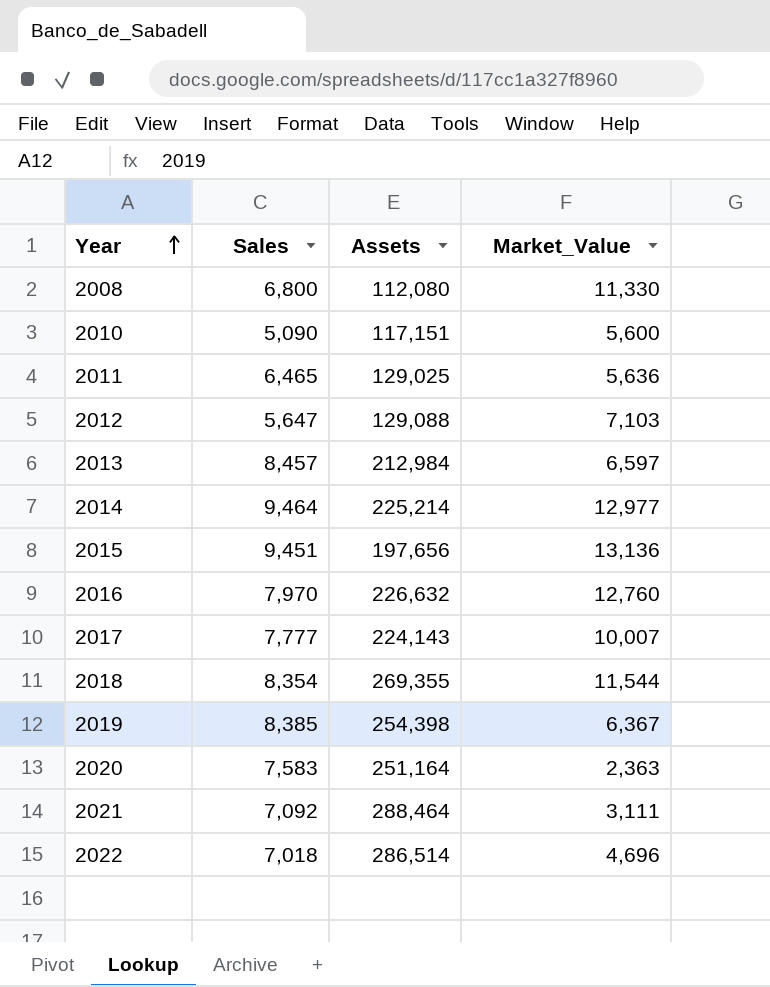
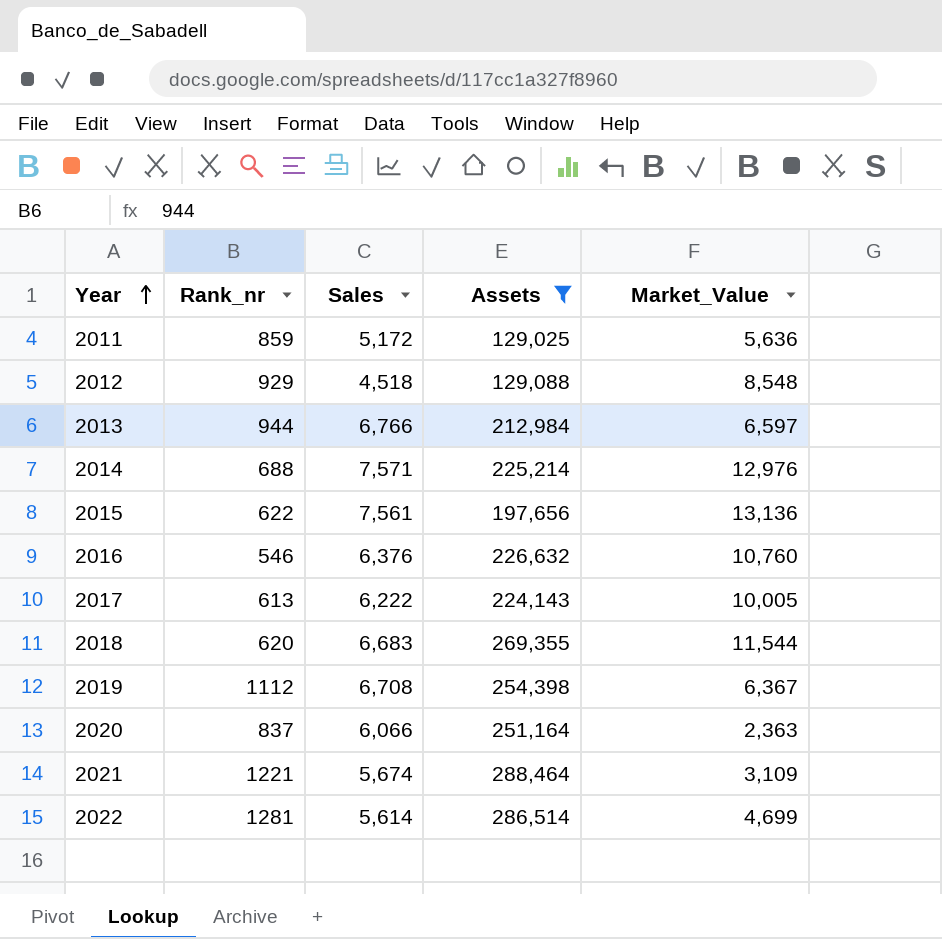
filter: none -> Assets >= 129,025
column Rank_nr | position: none -> 2
2011 | Sales: 6,465 -> 5,172
2012 | Sales: 5,647 -> 4,518
2012 | Market_Value: 7,103 -> 8,548
2013 | Sales: 8,457 -> 6,766
2014 | Sales: 9,464 -> 7,571
2014 | Market_Value: 12,977 -> 12,976
2015 | Sales: 9,451 -> 7,561
2016 | Sales: 7,970 -> 6,376
2016 | Market_Value: 12,760 -> 10,760
2017 | Sales: 7,777 -> 6,222
2017 | Market_Value: 10,007 -> 10,005
2018 | Sales: 8,354 -> 6,683
2019 | Sales: 8,385 -> 6,708
2020 | Sales: 7,583 -> 6,066
2021 | Sales: 7,092 -> 5,674
2021 | Market_Value: 3,111 -> 3,109
2022 | Sales: 7,018 -> 5,614
2022 | Market_Value: 4,696 -> 4,699

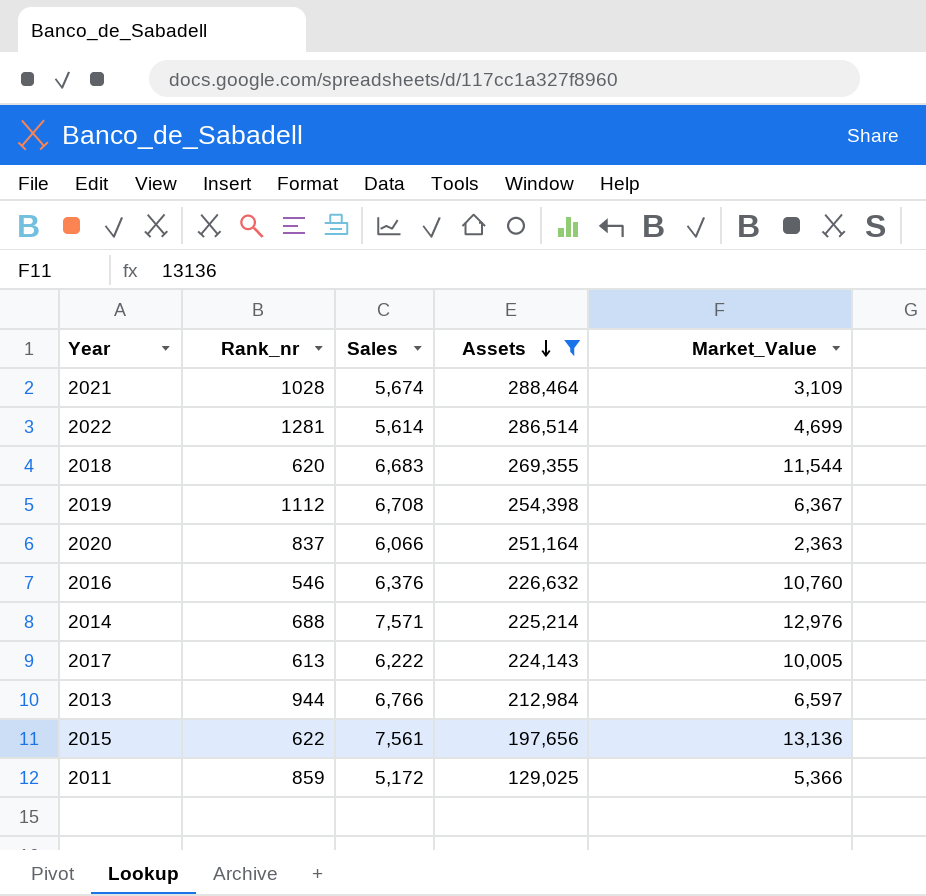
row order: Year ascending -> Assets descending
row 2012: 929 | 4,518 | 129,088 | 8,548 -> none
2021 | Rank_nr: 1221 -> 1028
2011 | Market_Value: 5,636 -> 5,366

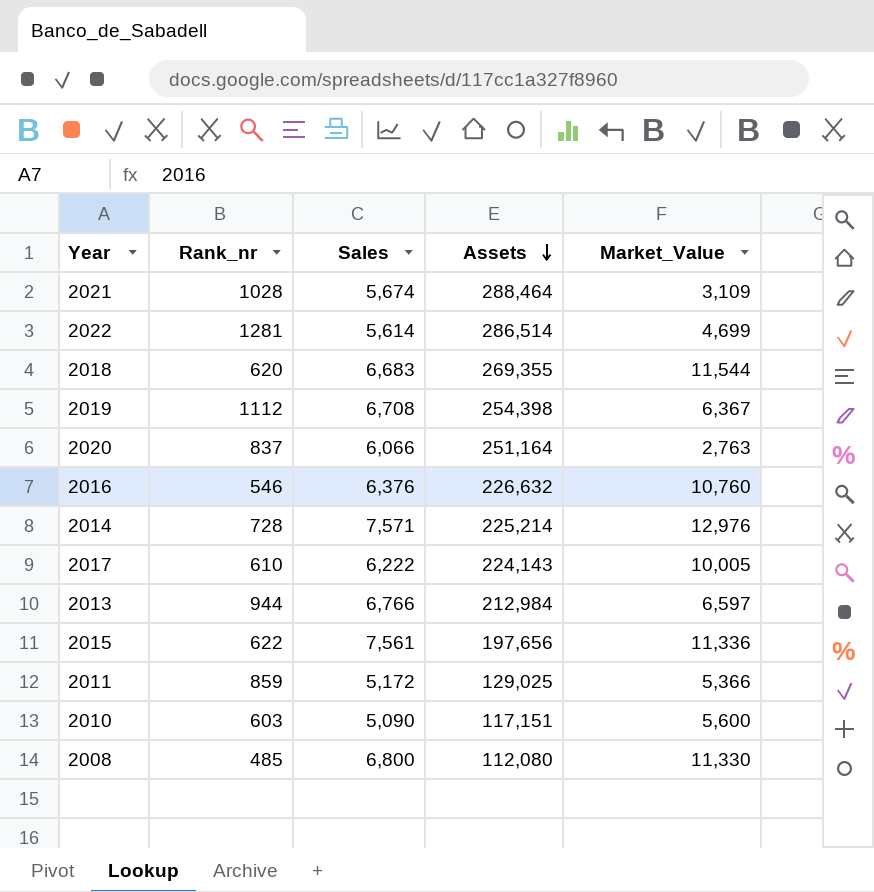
filter: Assets >= 129,025 -> none
2020 | Market_Value: 2,363 -> 2,763
2014 | Rank_nr: 688 -> 728
2017 | Rank_nr: 613 -> 610
2015 | Market_Value: 13,136 -> 11,336

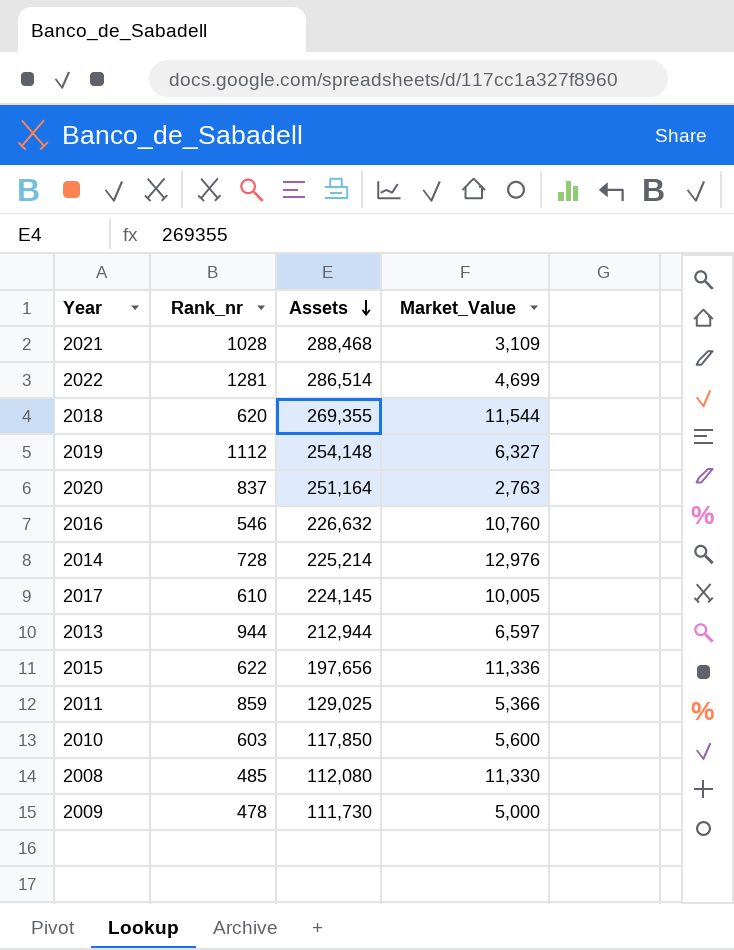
column Sales | position: 3 -> none
2021 | Assets: 288,464 -> 288,468
2019 | Assets: 254,398 -> 254,148
2019 | Market_Value: 6,367 -> 6,327
2017 | Assets: 224,143 -> 224,145
2013 | Assets: 212,984 -> 212,944
2010 | Assets: 117,151 -> 117,850
row 2009: none -> 478 | 111,730 | 5,000

